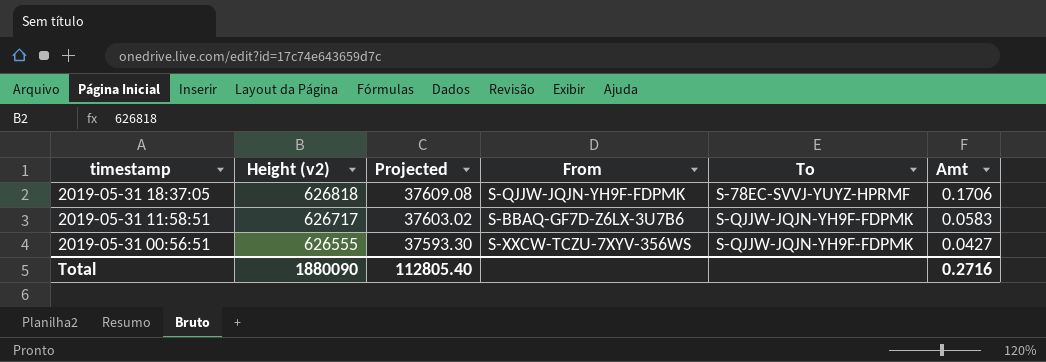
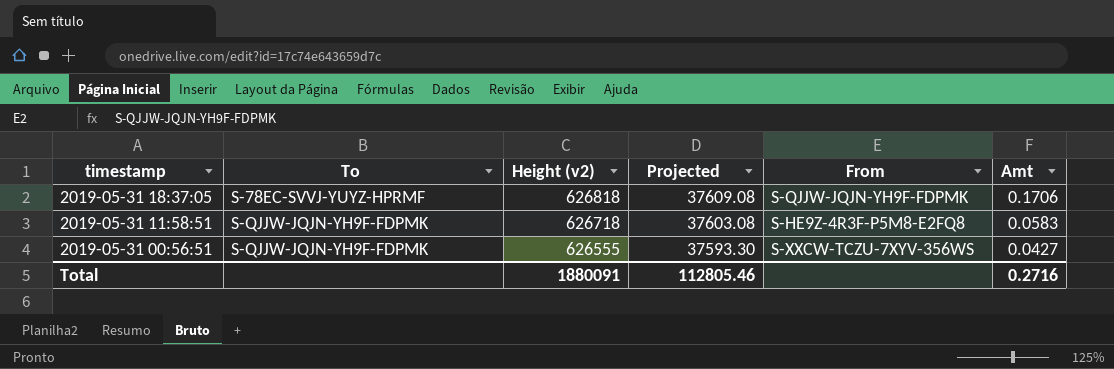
column To | position: 5 -> 2
2019-05-31 11:58:51 | Height (v2): 626717 -> 626718
2019-05-31 11:58:51 | Projected: 37603.02 -> 37603.08
2019-05-31 11:58:51 | From: S-BBAQ-GF7D-Z6LX-3U7B6 -> S-HE9Z-4R3F-P5M8-E2FQ8
Total | Height (v2): 1880090 -> 1880091
Total | Projected: 112805.40 -> 112805.46

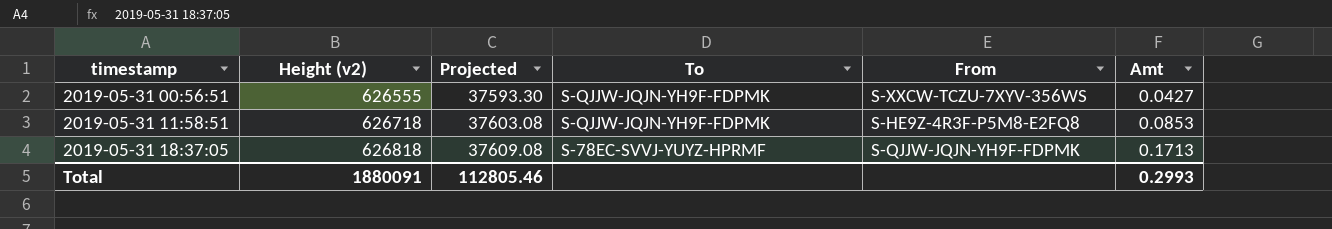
row order: timestamp descending -> timestamp ascending
column To | position: 2 -> 4
2019-05-31 11:58:51 | Amt: 0.0583 -> 0.0853
2019-05-31 18:37:05 | Amt: 0.1706 -> 0.1713
Total | Amt: 0.2716 -> 0.2993

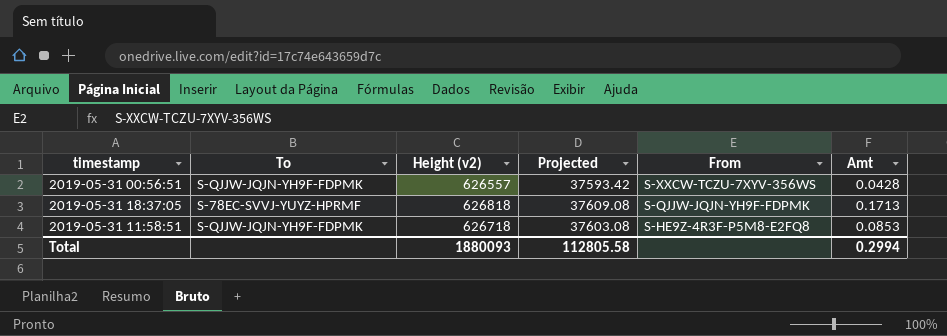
row order: timestamp ascending -> From descending
column To | position: 4 -> 2
2019-05-31 00:56:51 | Height (v2): 626555 -> 626557
2019-05-31 00:56:51 | Projected: 37593.30 -> 37593.42
2019-05-31 00:56:51 | Amt: 0.0427 -> 0.0428
Total | Height (v2): 1880091 -> 1880093
Total | Projected: 112805.46 -> 112805.58
Total | Amt: 0.2993 -> 0.2994

